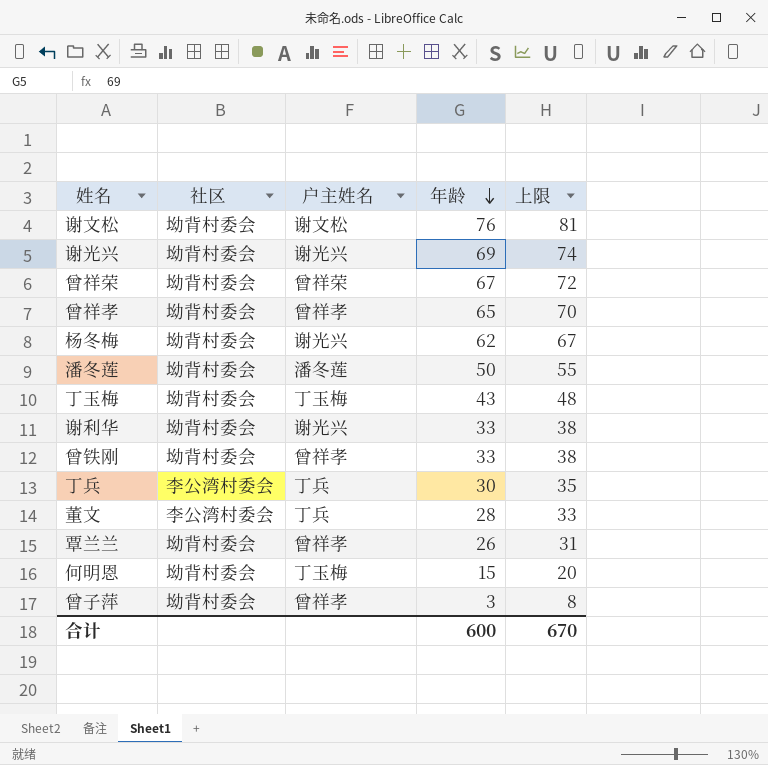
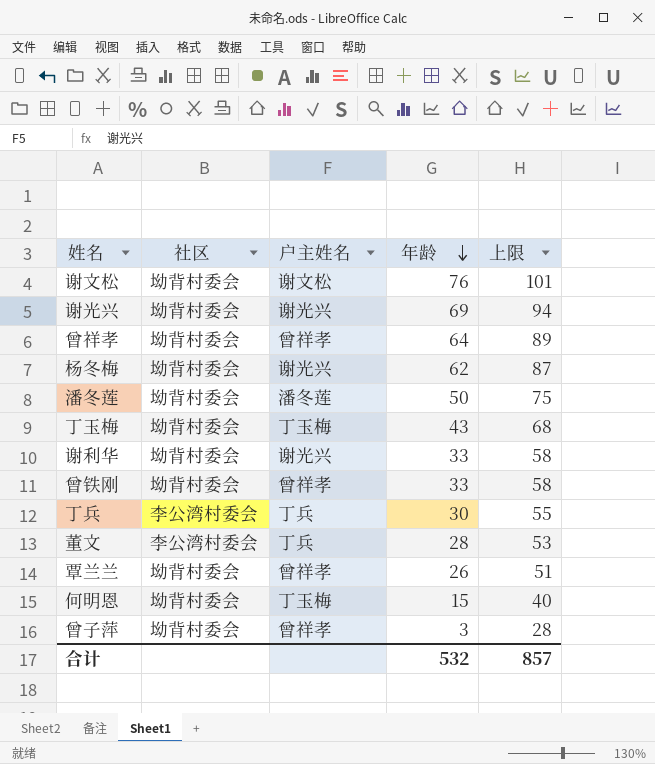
column 上限 | formula: [年龄] + 5 -> [年龄] + 25
row 曾祥荣: 坳背村委会 | 曾祥荣 | 67 | 72 -> none
曾祥孝 | 年龄: 65 -> 64
合计 | 年龄: 600 -> 532
合计 | 上限: 670 -> 857

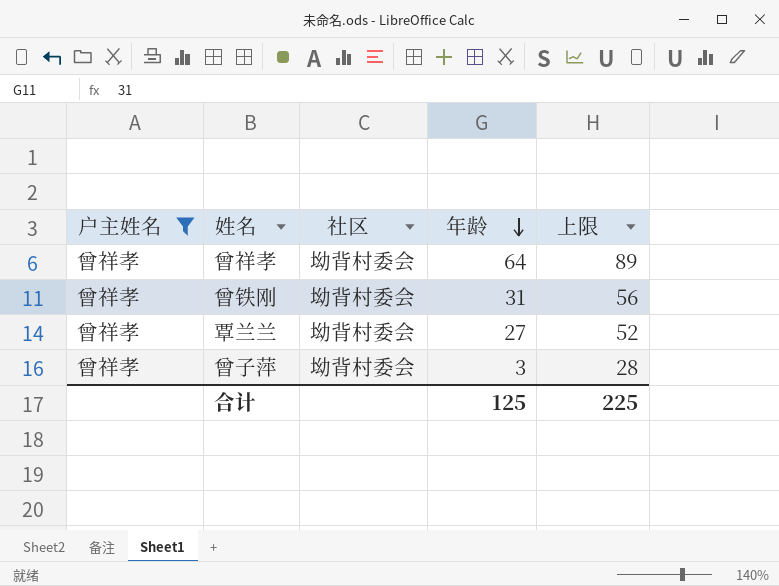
filter: none -> 户主姓名 = 曾祥孝
column 户主姓名 | position: 3 -> 1
曾铁刚 | 年龄: 33 -> 31
曾铁刚 | 上限: 58 -> 56
覃兰兰 | 年龄: 26 -> 27
覃兰兰 | 上限: 51 -> 52
合计 | 年龄: 532 -> 125
合计 | 上限: 857 -> 225

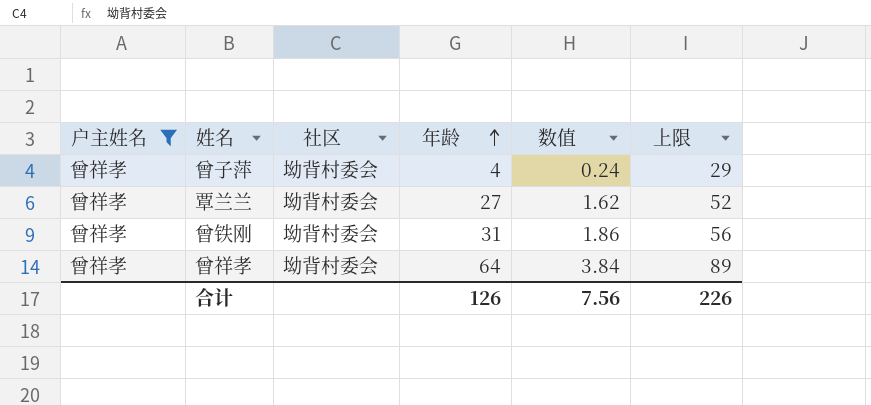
row order: 年龄 descending -> 年龄 ascending
column 数值 | formula: none -> [年龄] * 0.06
曾子萍 | 年龄: 3 -> 4
曾子萍 | 上限: 28 -> 29
合计 | 年龄: 125 -> 126
合计 | 上限: 225 -> 226

